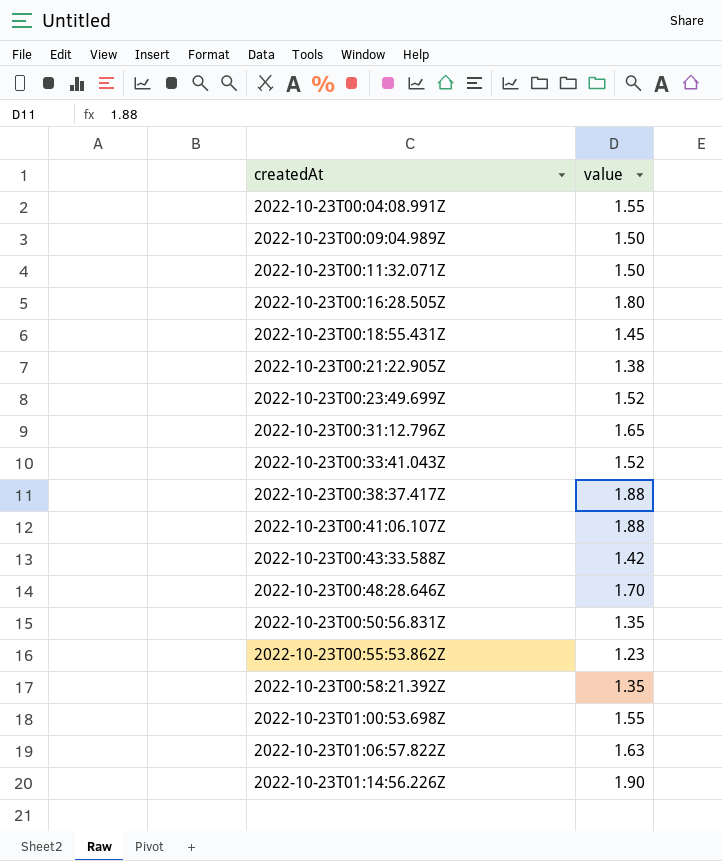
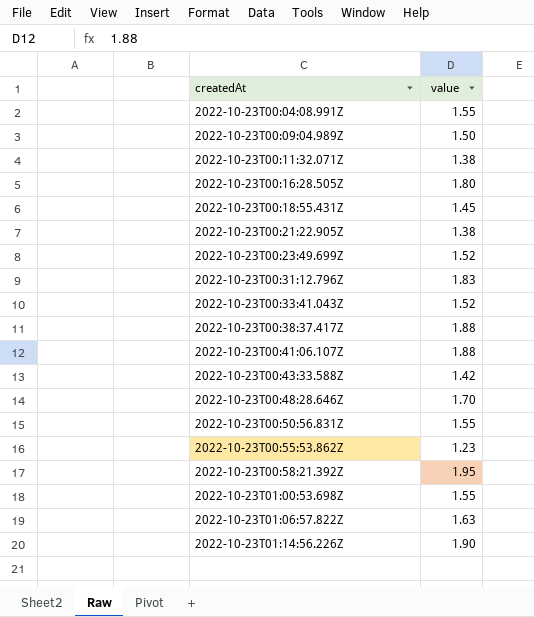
2022-10-23T00:11:32.071Z | value: 1.50 -> 1.38
2022-10-23T00:31:12.796Z | value: 1.65 -> 1.83
2022-10-23T00:50:56.831Z | value: 1.35 -> 1.55
2022-10-23T00:58:21.392Z | value: 1.35 -> 1.95

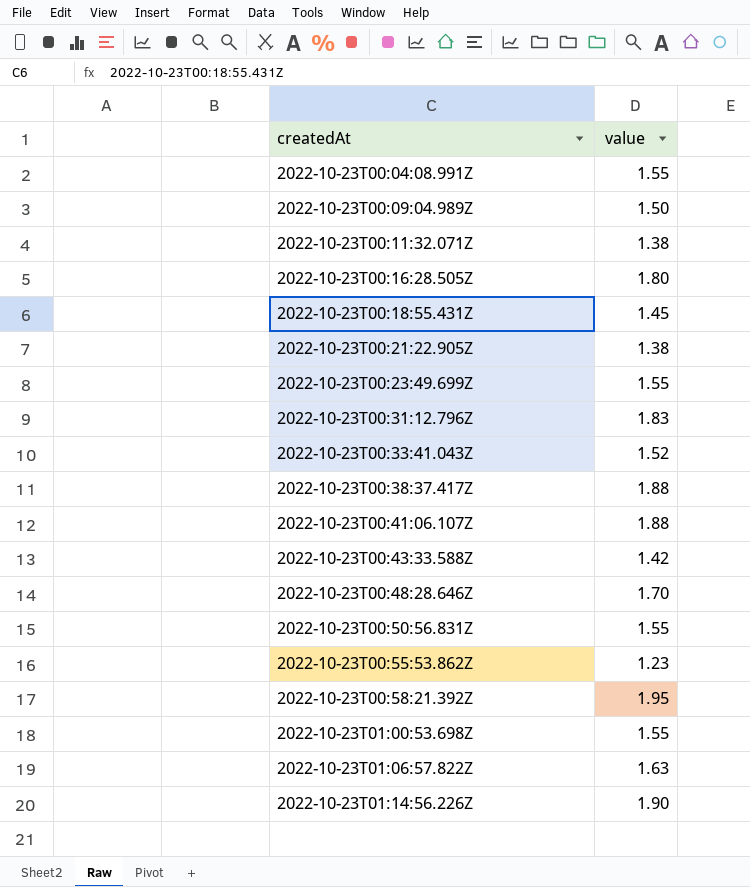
2022-10-23T00:23:49.699Z | value: 1.52 -> 1.55

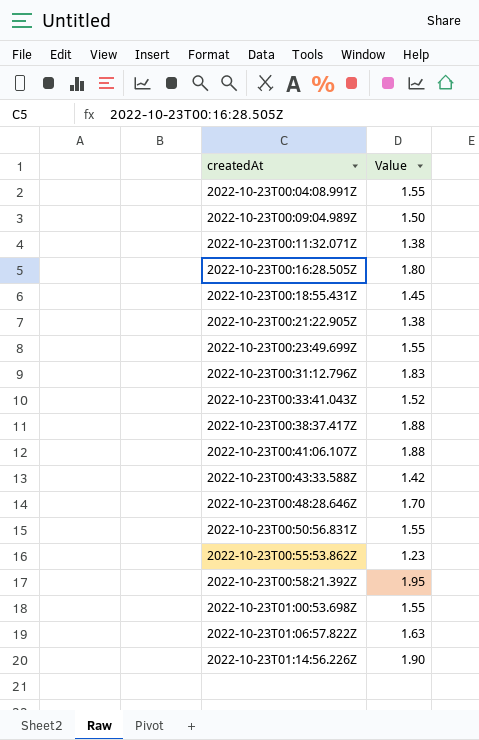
column name: value -> Value

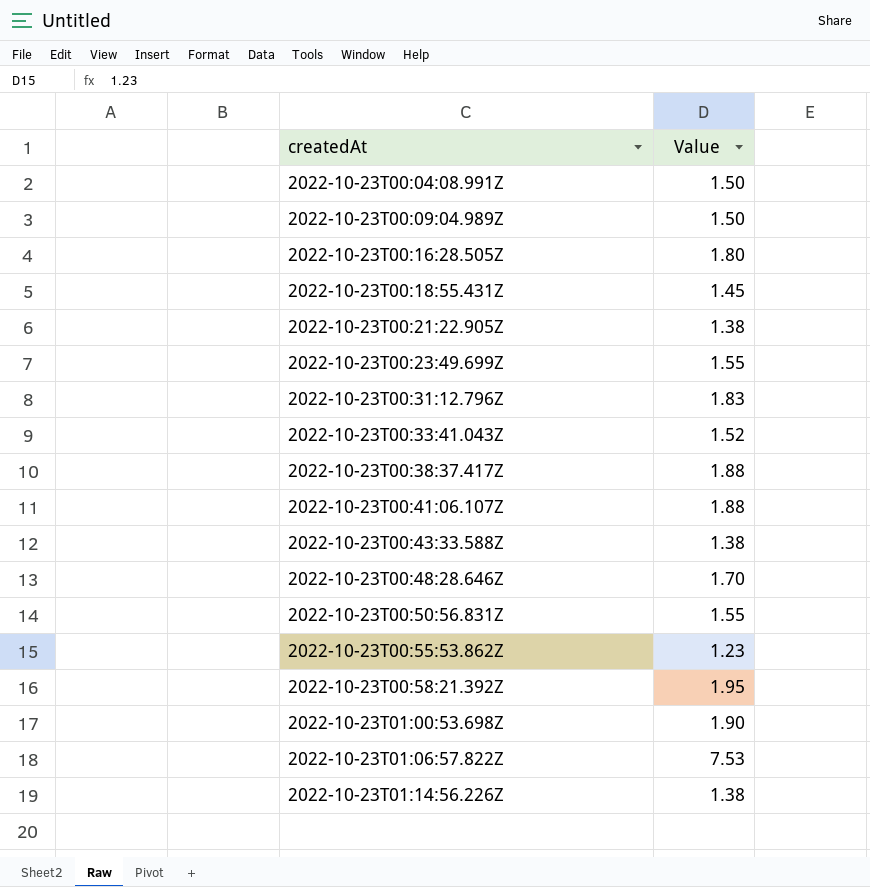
row 2022-10-23T00:11:32.071Z: 1.38 -> none
2022-10-23T00:04:08.991Z | Value: 1.55 -> 1.50
2022-10-23T00:43:33.588Z | Value: 1.42 -> 1.38
2022-10-23T01:00:53.698Z | Value: 1.55 -> 1.90
2022-10-23T01:06:57.822Z | Value: 1.63 -> 7.53
2022-10-23T01:14:56.226Z | Value: 1.90 -> 1.38

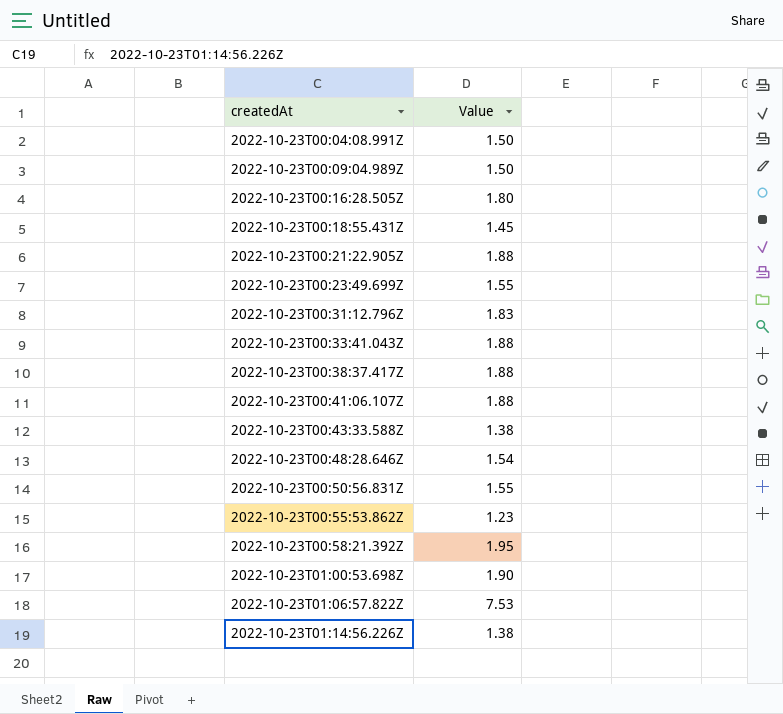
2022-10-23T00:21:22.905Z | Value: 1.38 -> 1.88
2022-10-23T00:33:41.043Z | Value: 1.52 -> 1.88
2022-10-23T00:48:28.646Z | Value: 1.70 -> 1.54

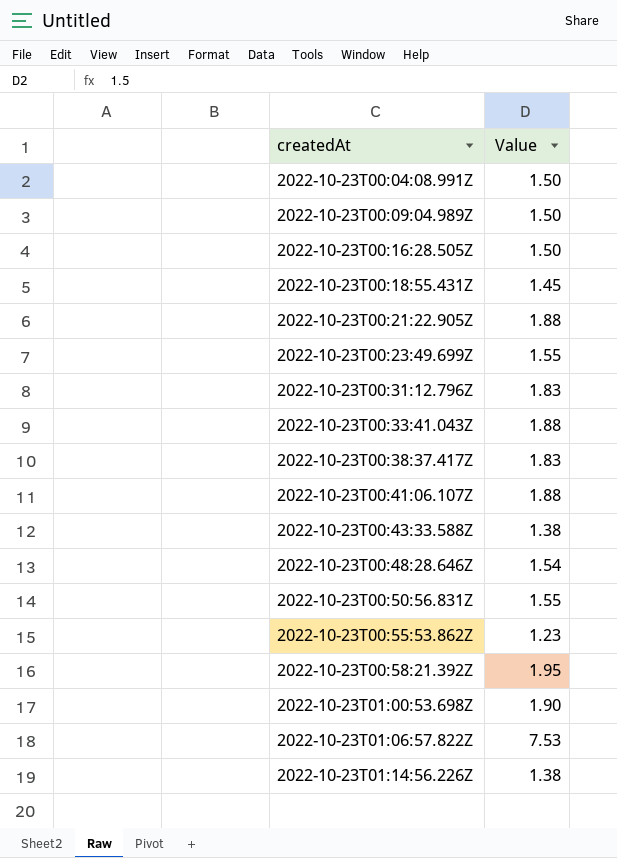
2022-10-23T00:16:28.505Z | Value: 1.80 -> 1.50
2022-10-23T00:38:37.417Z | Value: 1.88 -> 1.83

